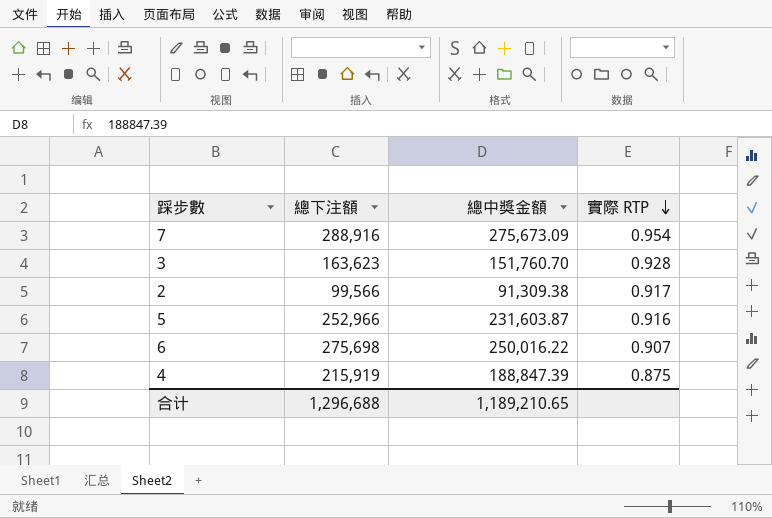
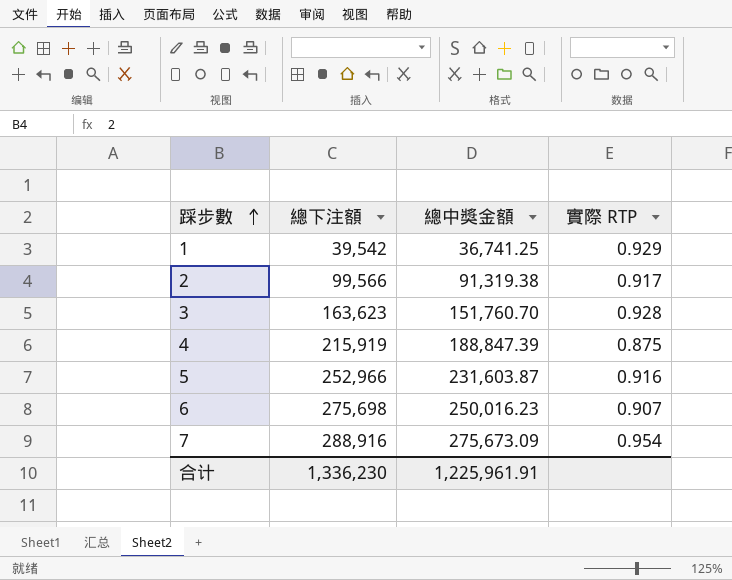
row order: 實際 RTP descending -> 踩步數 ascending
row 1: none -> 39,542 | 36,741.25 | 0.929
2 | 總中獎金額: 91,309.38 -> 91,319.38
6 | 總中獎金額: 250,016.22 -> 250,016.23
合计 | 總下注額: 1,296,688 -> 1,336,230
合计 | 總中獎金額: 1,189,210.65 -> 1,225,961.91

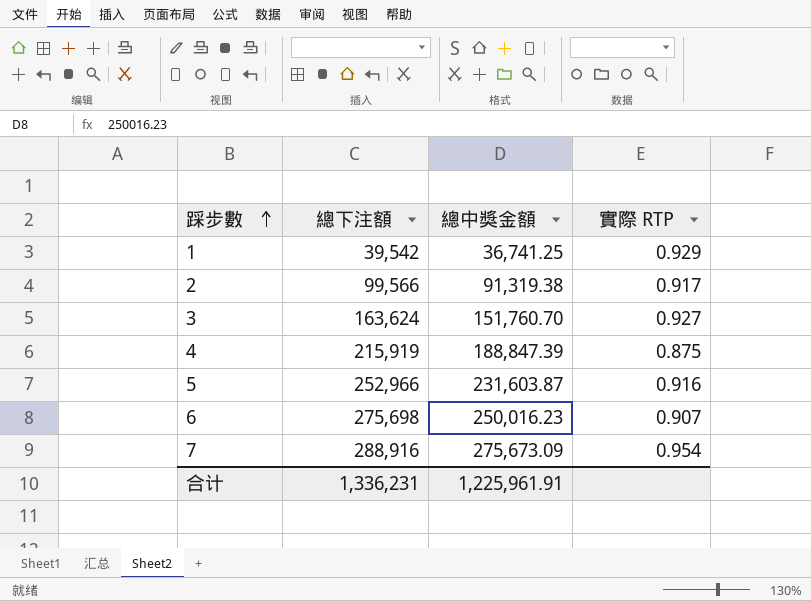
3 | 總下注額: 163,623 -> 163,624
3 | 實際 RTP: 0.928 -> 0.927
合计 | 總下注額: 1,336,230 -> 1,336,231

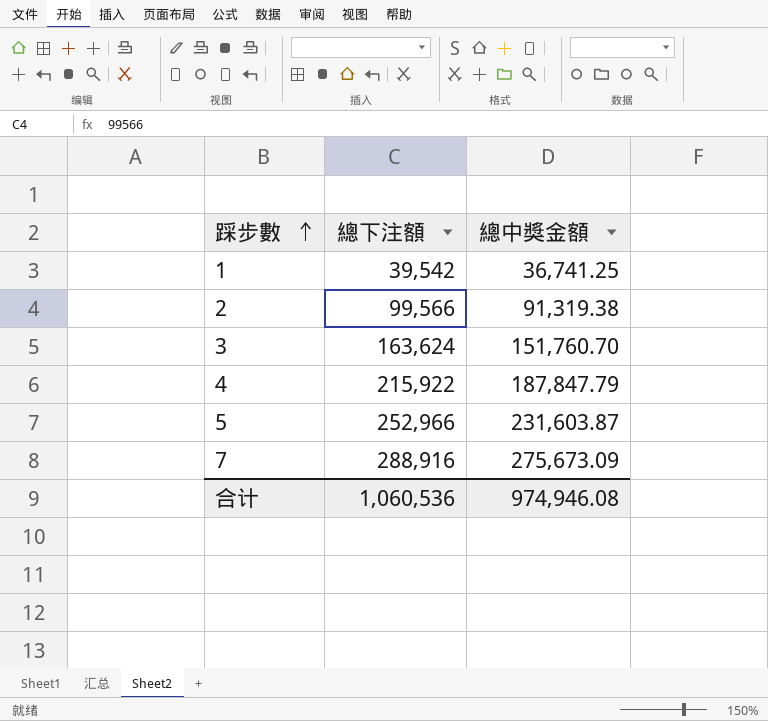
column 實際 RTP | formula: [總中獎金額] / [總下注額] -> none
row 6: 275,698 | 250,016.23 | 0.907 -> none
4 | 總下注額: 215,919 -> 215,922
4 | 總中獎金額: 188,847.39 -> 187,847.79
合计 | 總下注額: 1,336,231 -> 1,060,536
合计 | 總中獎金額: 1,225,961.91 -> 974,946.08

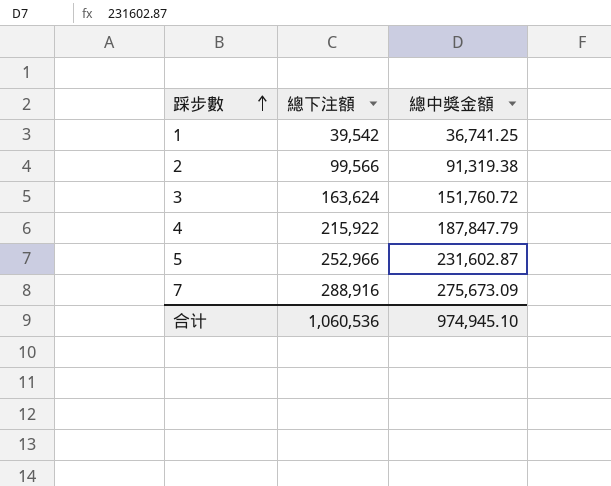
3 | 總中獎金額: 151,760.70 -> 151,760.72
5 | 總中獎金額: 231,603.87 -> 231,602.87
合计 | 總中獎金額: 974,946.08 -> 974,945.10

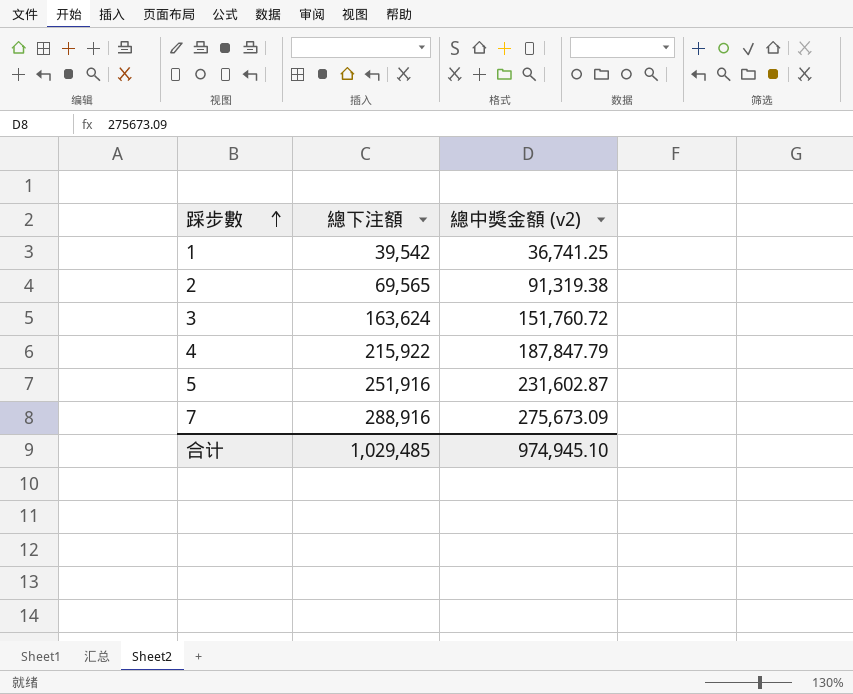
column name: 總中獎金額 -> 總中獎金額 (v2)
2 | 總下注額: 99,566 -> 69,565
5 | 總下注額: 252,966 -> 251,916
合计 | 總下注額: 1,060,536 -> 1,029,485

